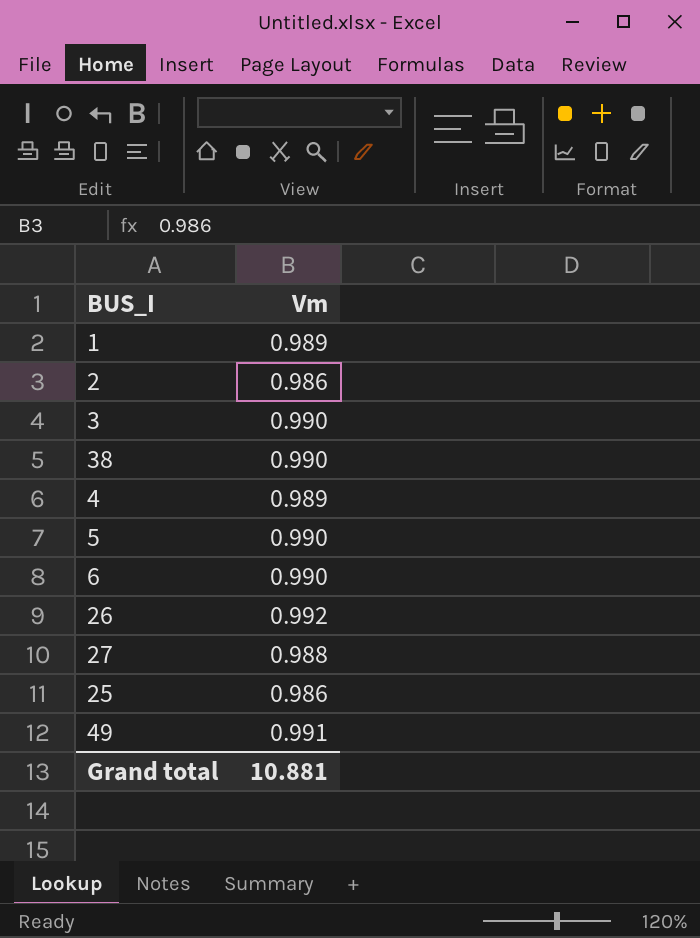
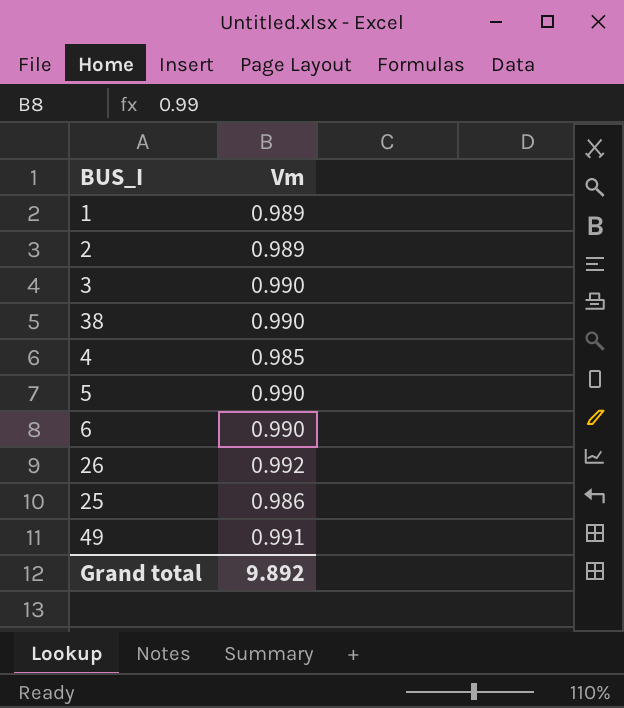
row 27: 0.988 -> none
2 | Vm: 0.986 -> 0.989
4 | Vm: 0.989 -> 0.985
Grand total | Vm: 10.881 -> 9.892

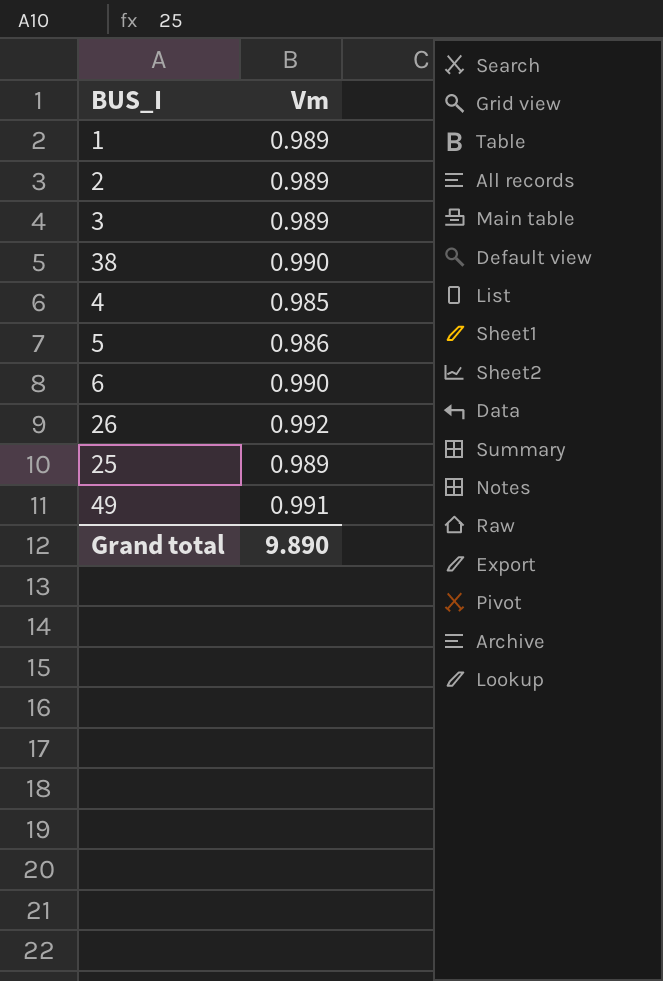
3 | Vm: 0.990 -> 0.989
5 | Vm: 0.990 -> 0.986
25 | Vm: 0.986 -> 0.989
Grand total | Vm: 9.892 -> 9.890

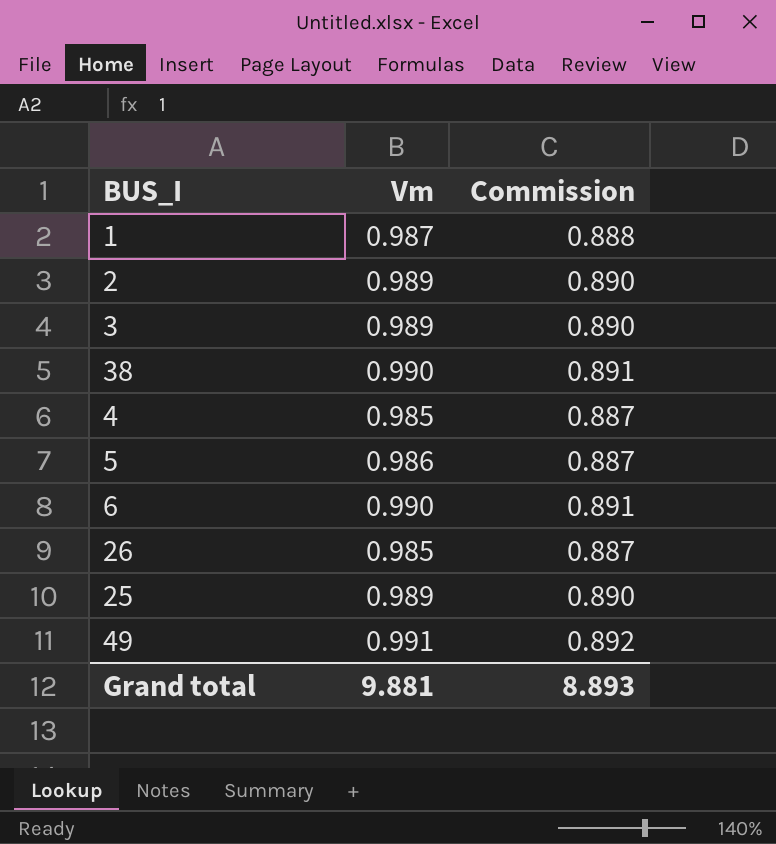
column Commission | formula: none -> [Vm] * 0.9
1 | Vm: 0.989 -> 0.987
26 | Vm: 0.992 -> 0.985
Grand total | Vm: 9.890 -> 9.881

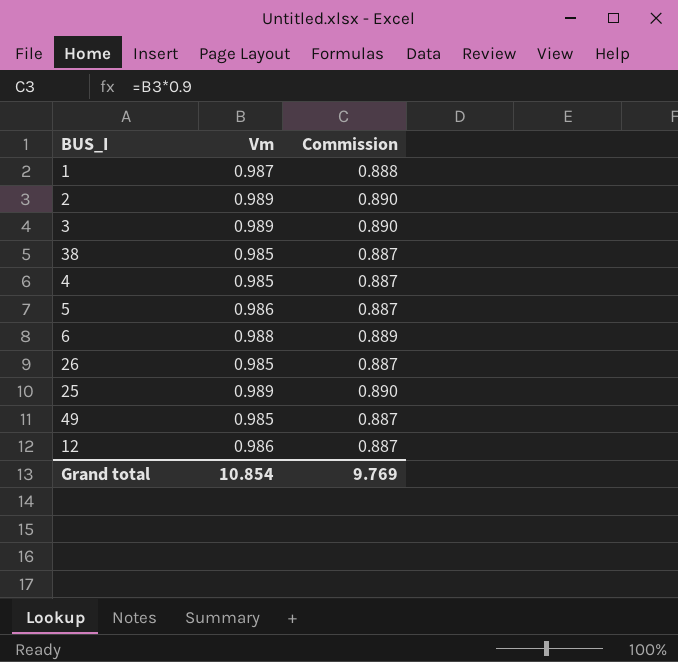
38 | Vm: 0.990 -> 0.985
38 | Commission: 0.891 -> 0.887
6 | Vm: 0.990 -> 0.988
6 | Commission: 0.891 -> 0.889
49 | Vm: 0.991 -> 0.985
49 | Commission: 0.892 -> 0.887
row 12: none -> 0.986 | 0.887
Grand total | Vm: 9.881 -> 10.854
Grand total | Commission: 8.893 -> 9.769

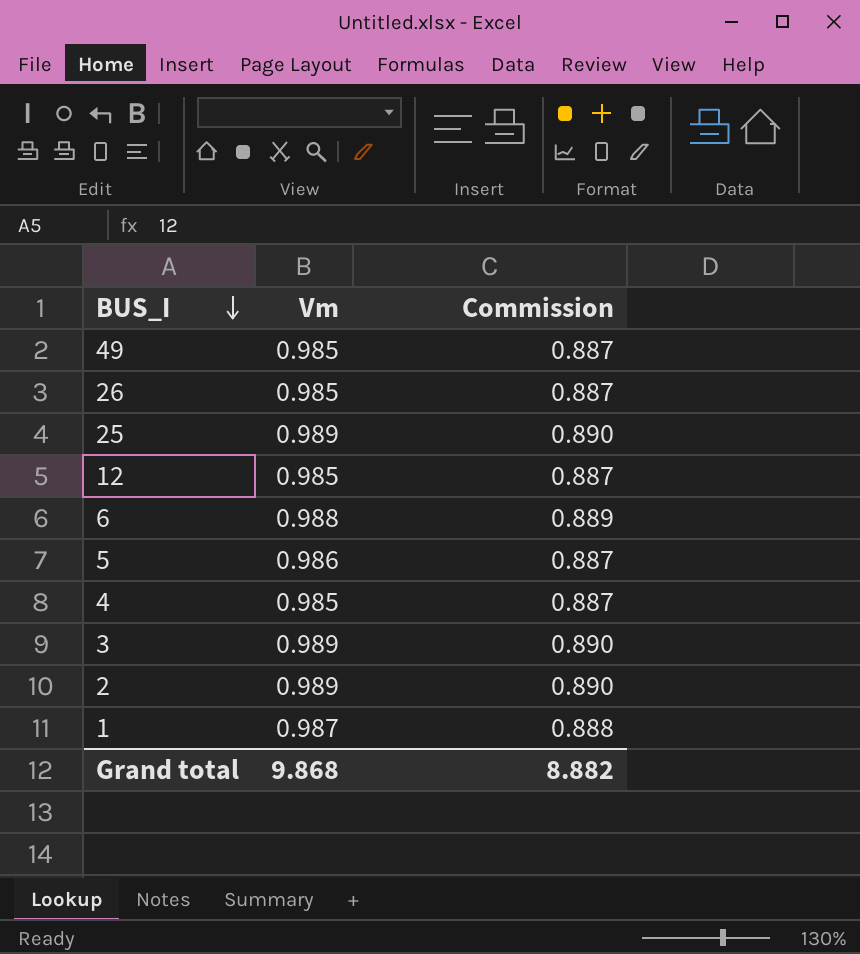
row order: none -> BUS_I descending
row 38: 0.985 | 0.887 -> none
12 | Vm: 0.986 -> 0.985
Grand total | Vm: 10.854 -> 9.868
Grand total | Commission: 9.769 -> 8.882

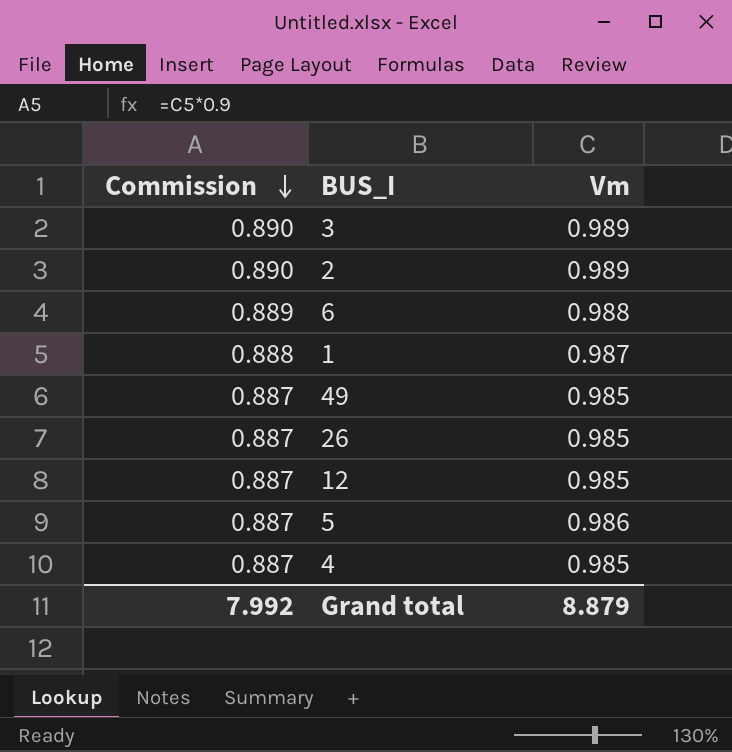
row order: BUS_I descending -> Commission descending
column Commission | position: 3 -> 1
row 25: 0.989 | 0.890 -> none
Grand total | Commission: 8.882 -> 7.992
Grand total | Vm: 9.868 -> 8.879

